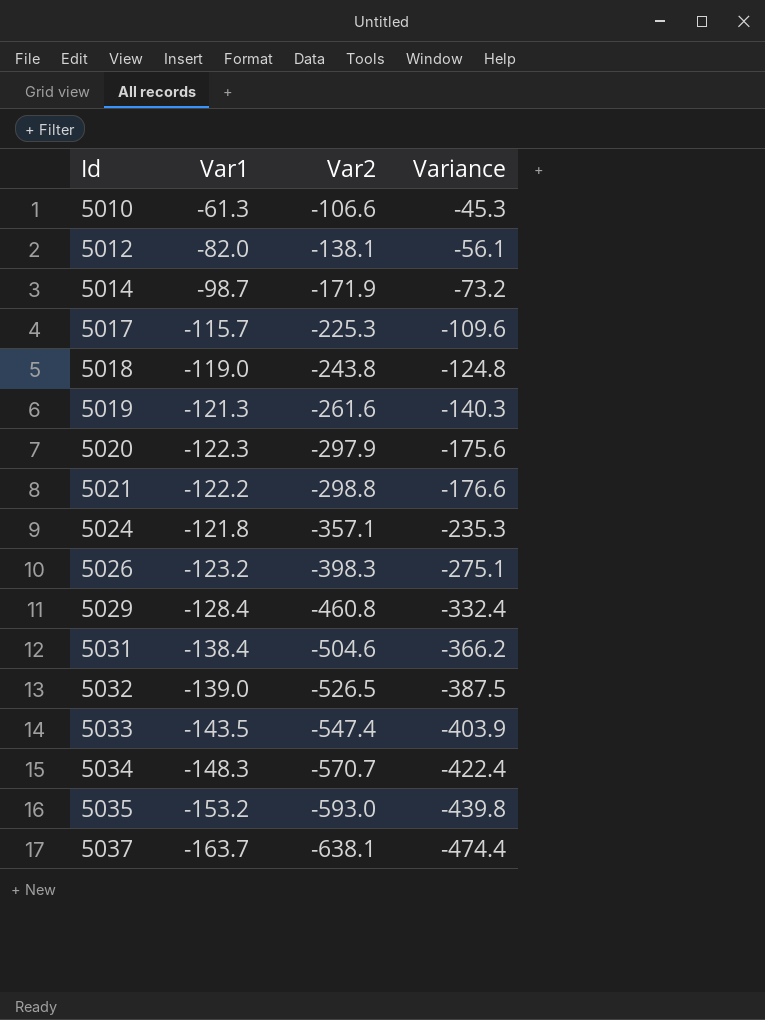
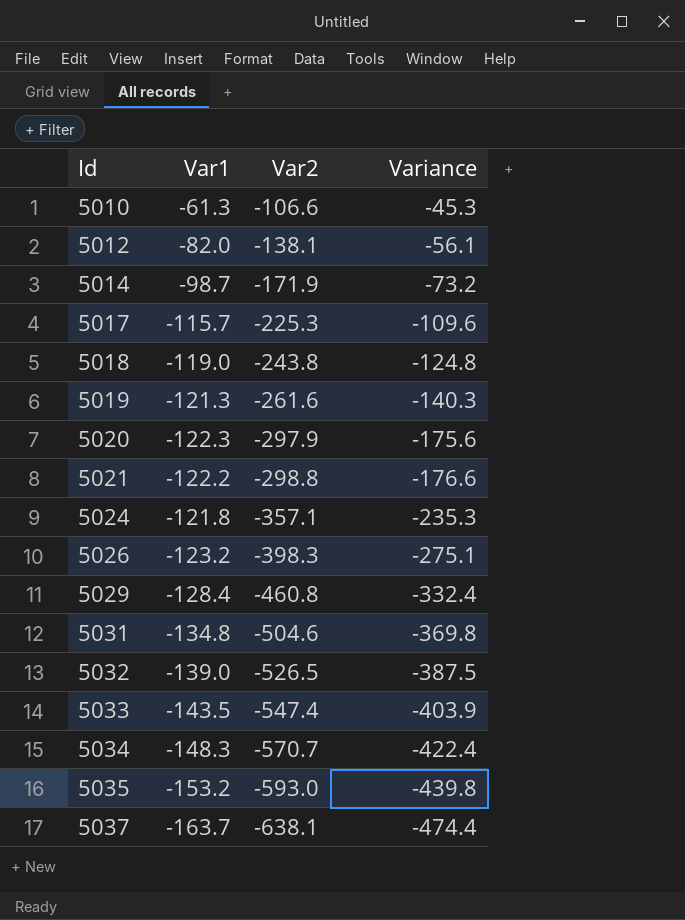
5031 | Var1: -138.4 -> -134.8
5031 | Variance: -366.2 -> -369.8

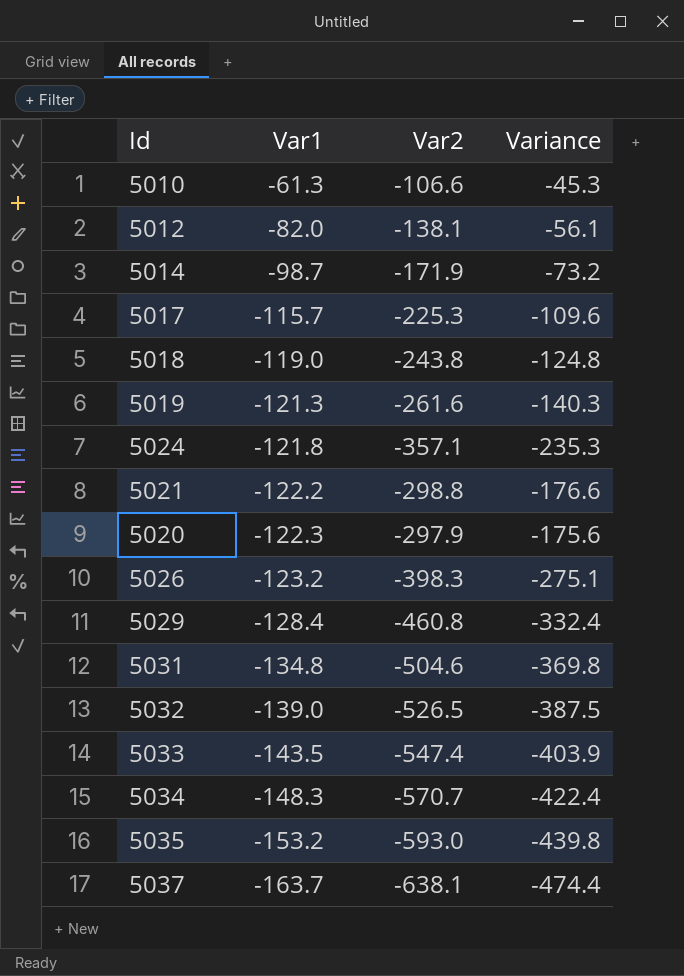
row order: Id ascending -> Var1 descending

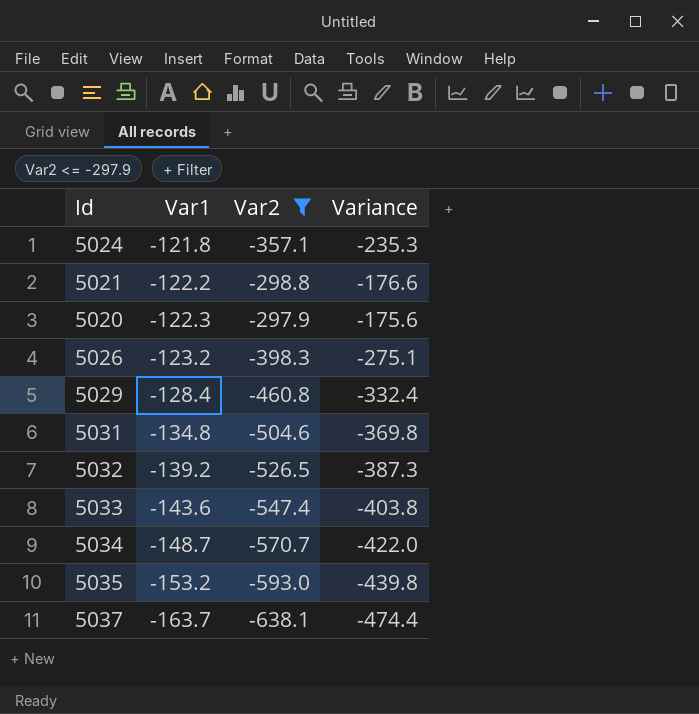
filter: none -> Var2 <= -297.9
5032 | Var1: -139.0 -> -139.2
5032 | Variance: -387.5 -> -387.3
5033 | Var1: -143.5 -> -143.6
5033 | Variance: -403.9 -> -403.8
5034 | Var1: -148.3 -> -148.7
5034 | Variance: -422.4 -> -422.0

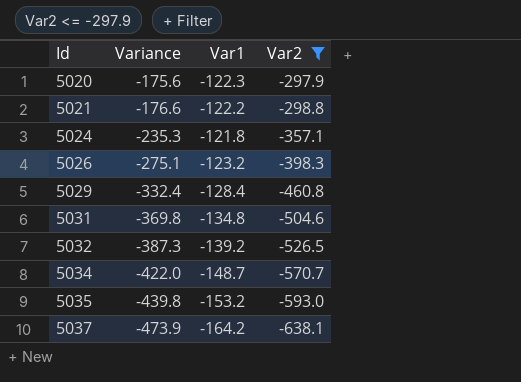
row order: Var1 descending -> Id ascending
column Variance | position: 4 -> 2
row 5033: -143.6 | -547.4 | -403.8 -> none
5037 | Variance: -474.4 -> -473.9
5037 | Var1: -163.7 -> -164.2

